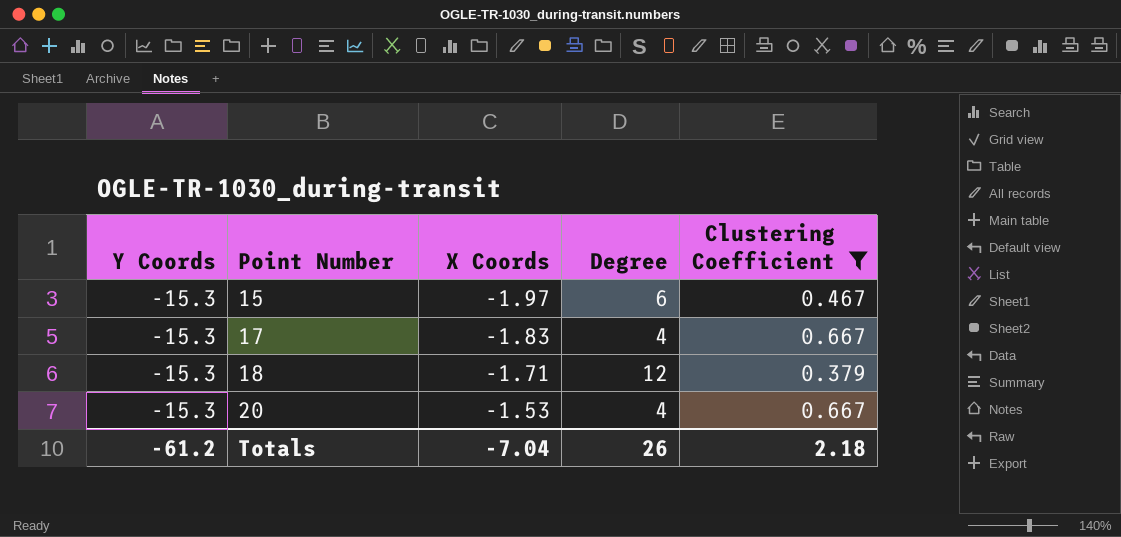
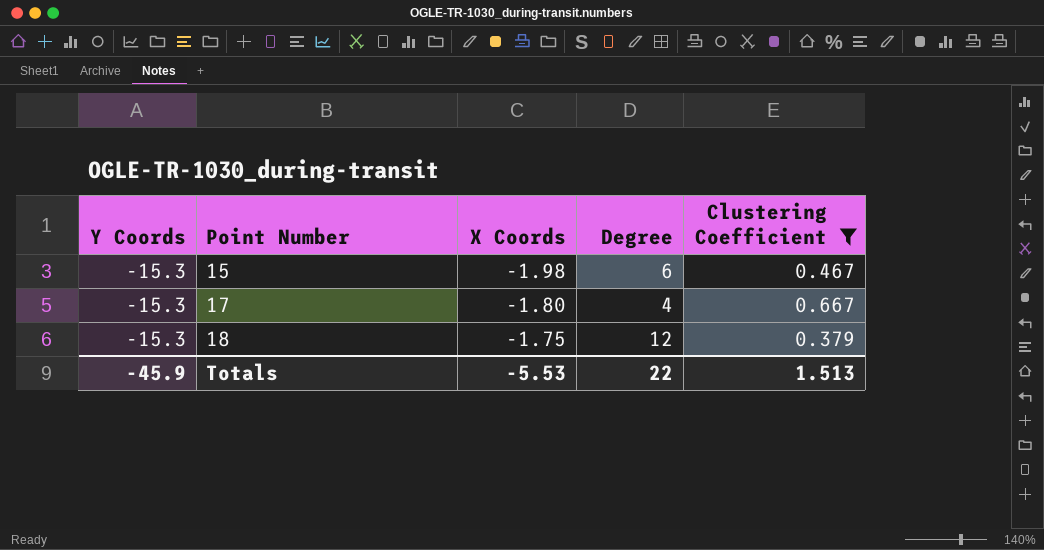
row 20: -15.3 | -1.53 | 4 | 0.667 -> none
15 | X Coords: -1.97 -> -1.98
17 | X Coords: -1.83 -> -1.80
18 | X Coords: -1.71 -> -1.75
Totals | Y Coords: -61.2 -> -45.9
Totals | X Coords: -7.04 -> -5.53
Totals | Degree: 26 -> 22
Totals | Clustering Coefficient: 2.18 -> 1.513

